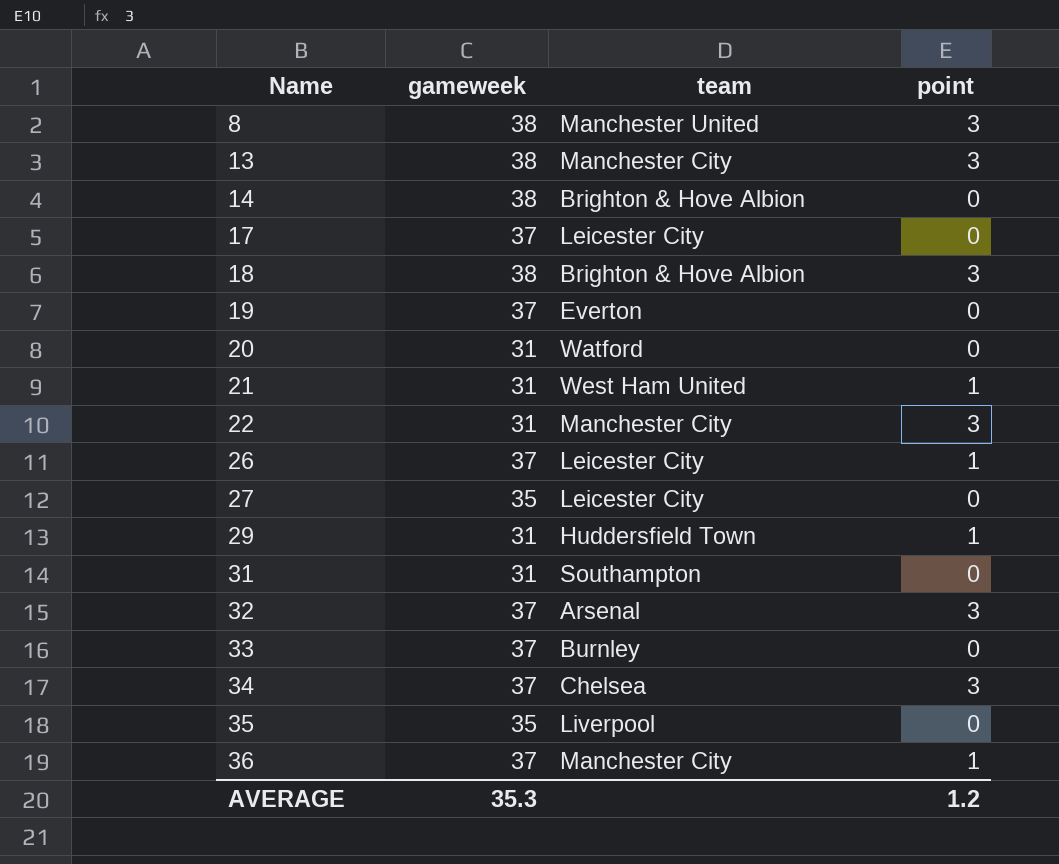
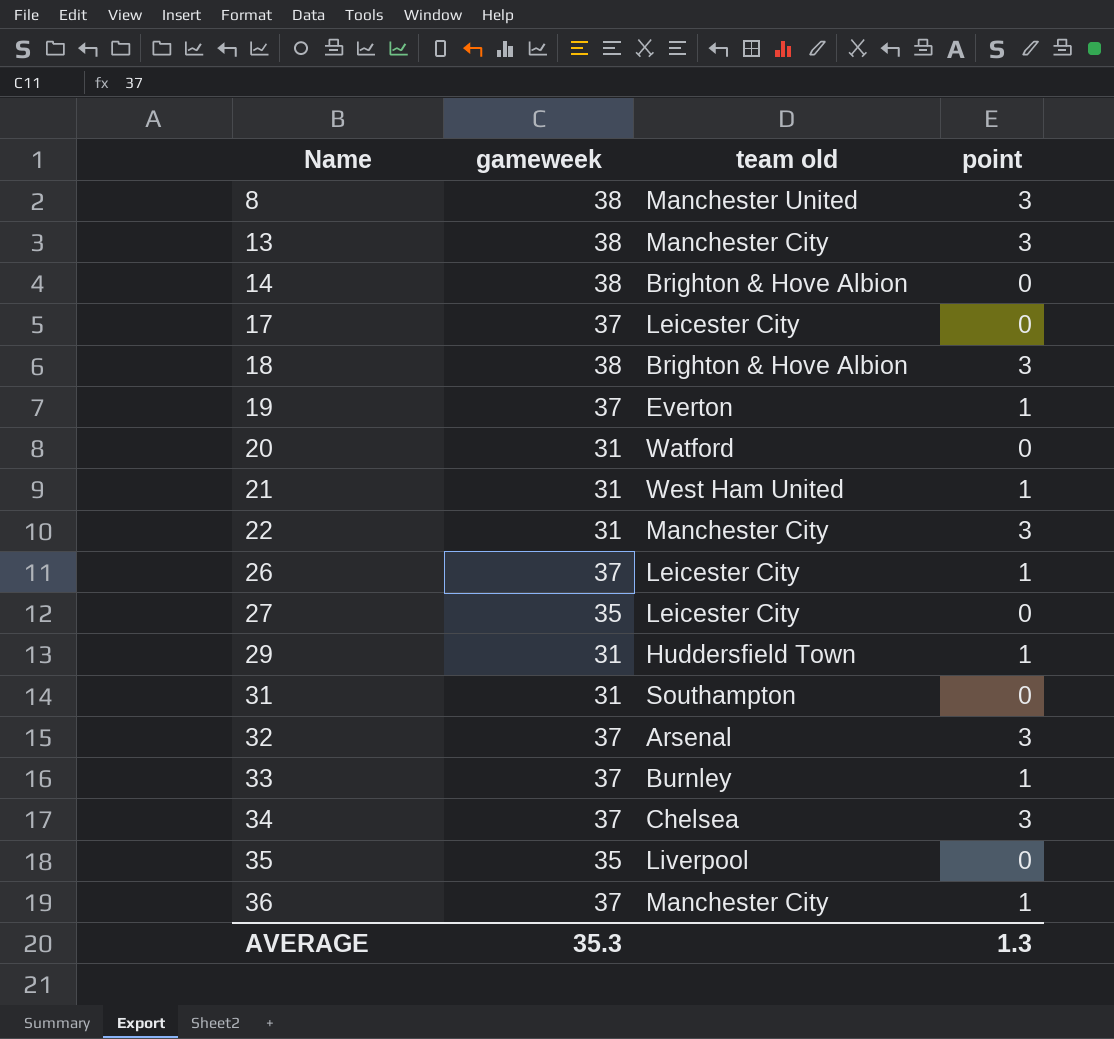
column name: team -> team old
19 | point: 0 -> 1
33 | point: 0 -> 1
AVERAGE | point: 1.2 -> 1.3

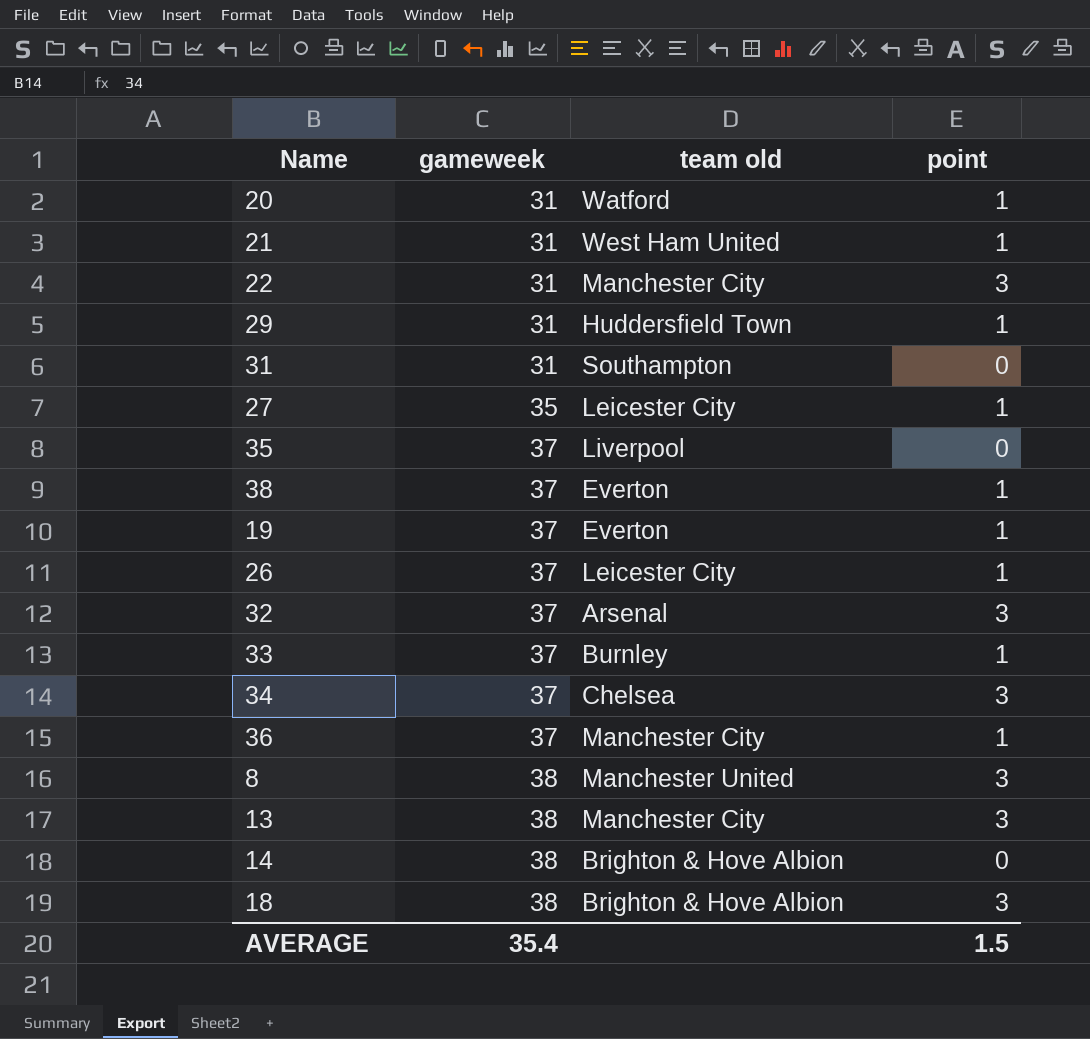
row order: Name ascending -> gameweek ascending
row 17: 37 | Leicester City | 0 -> none
20 | point: 0 -> 1
27 | point: 0 -> 1
35 | gameweek: 35 -> 37
row 38: none -> 37 | Everton | 1
AVERAGE | gameweek: 35.3 -> 35.4
AVERAGE | point: 1.3 -> 1.5

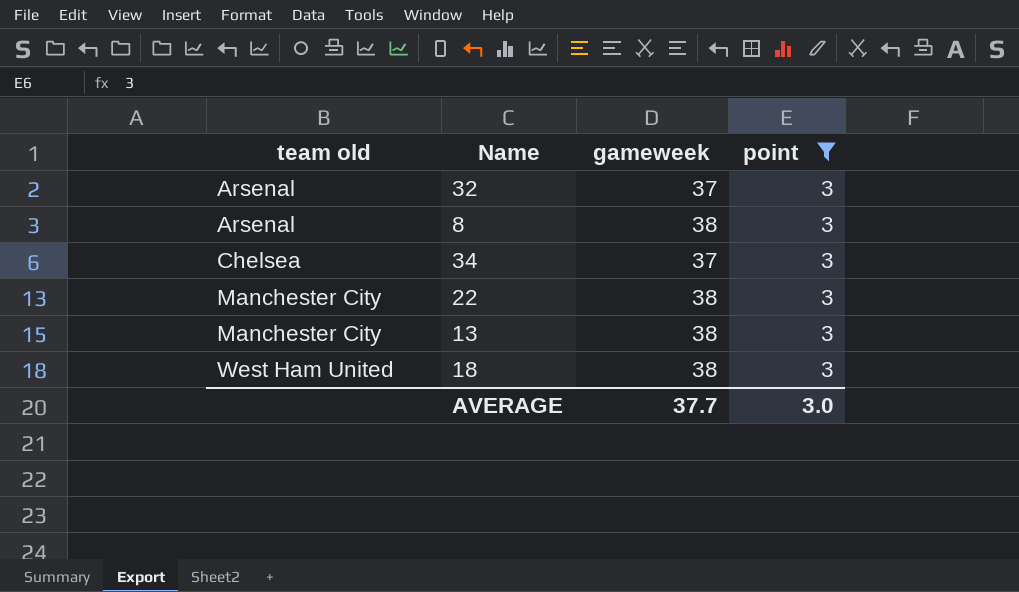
filter: none -> point = 3
row order: gameweek ascending -> team old ascending
column team old | position: 3 -> 1
8 | team old: Manchester United -> Arsenal
22 | gameweek: 31 -> 38
18 | team old: Brighton & Hove Albion -> West Ham United
AVERAGE | gameweek: 35.4 -> 37.7
AVERAGE | point: 1.5 -> 3.0

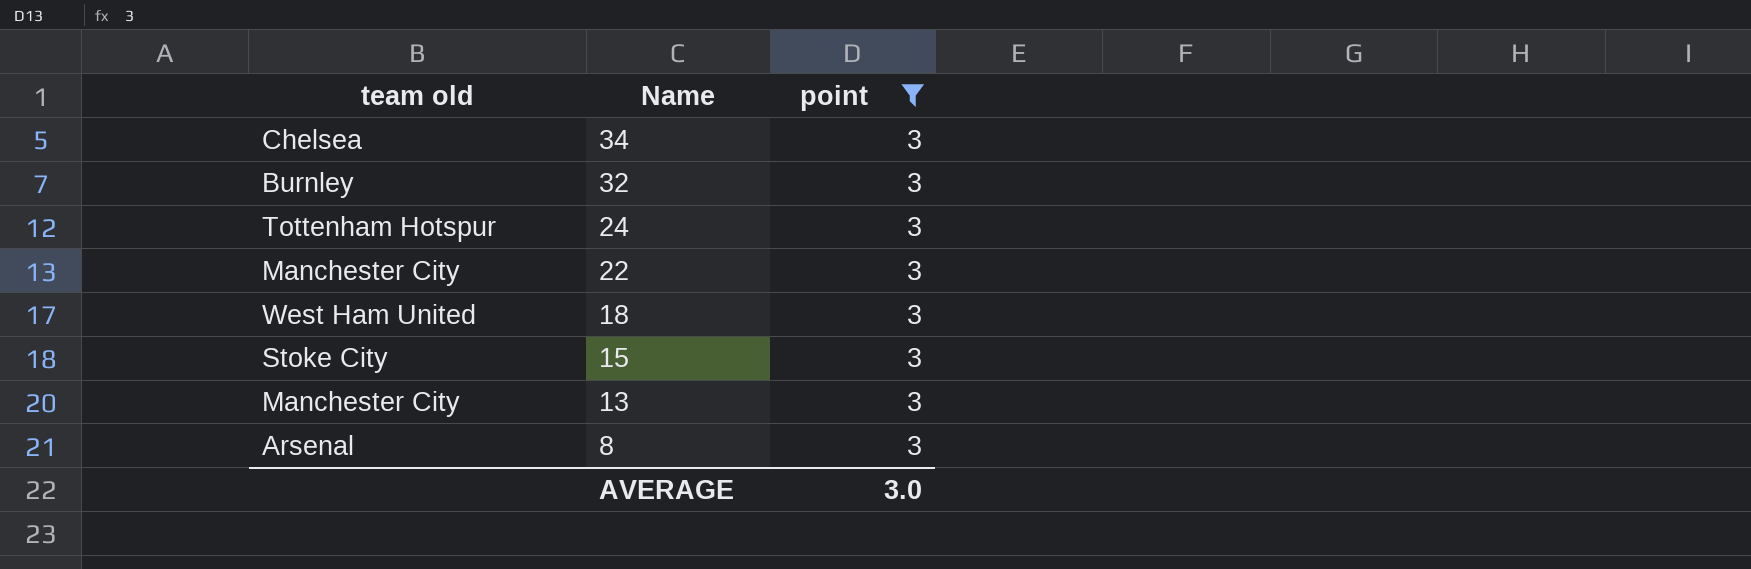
row order: team old ascending -> Name descending
column gameweek | position: 3 -> none
32 | team old: Arsenal -> Burnley
row 24: none -> Tottenham Hotspur | 3
row 15: none -> Stoke City | 3

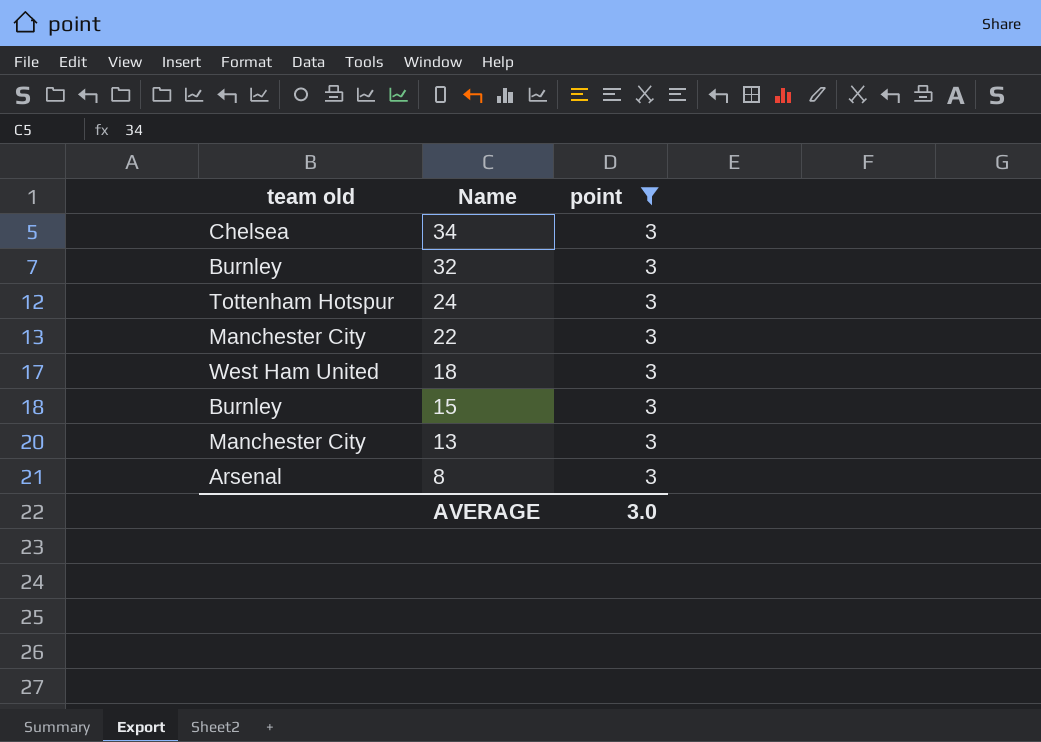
15 | team old: Stoke City -> Burnley

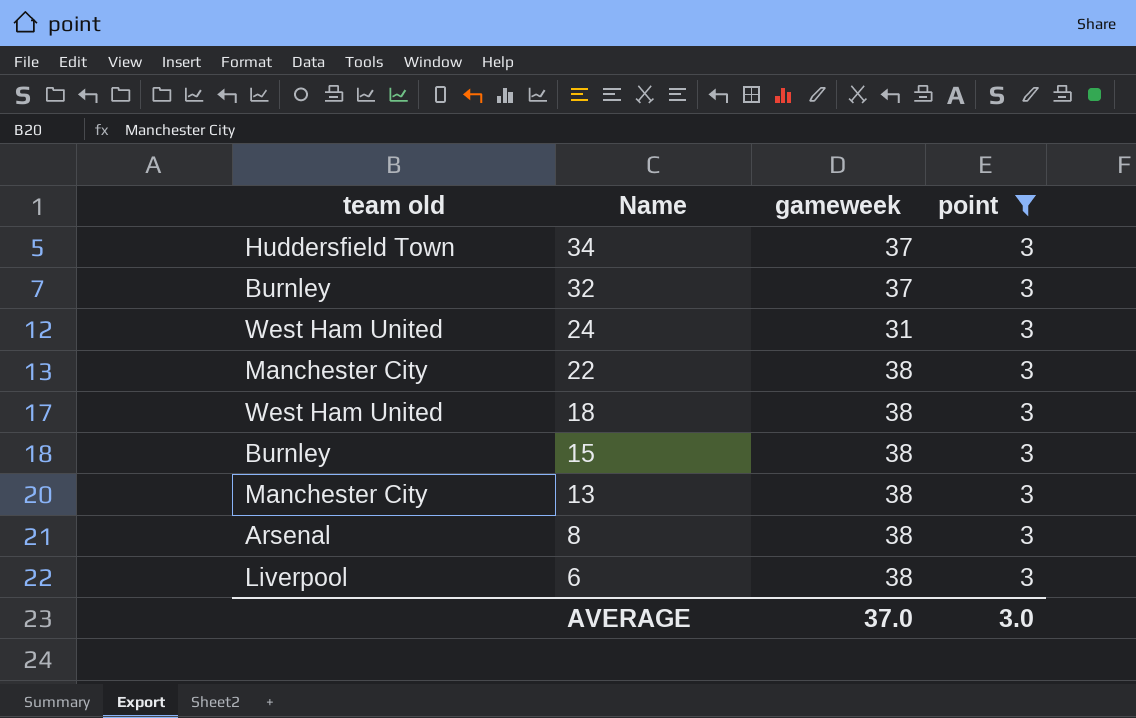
column gameweek | position: none -> 3
34 | team old: Chelsea -> Huddersfield Town
24 | team old: Tottenham Hotspur -> West Ham United
row 6: none -> Liverpool | 38 | 3

